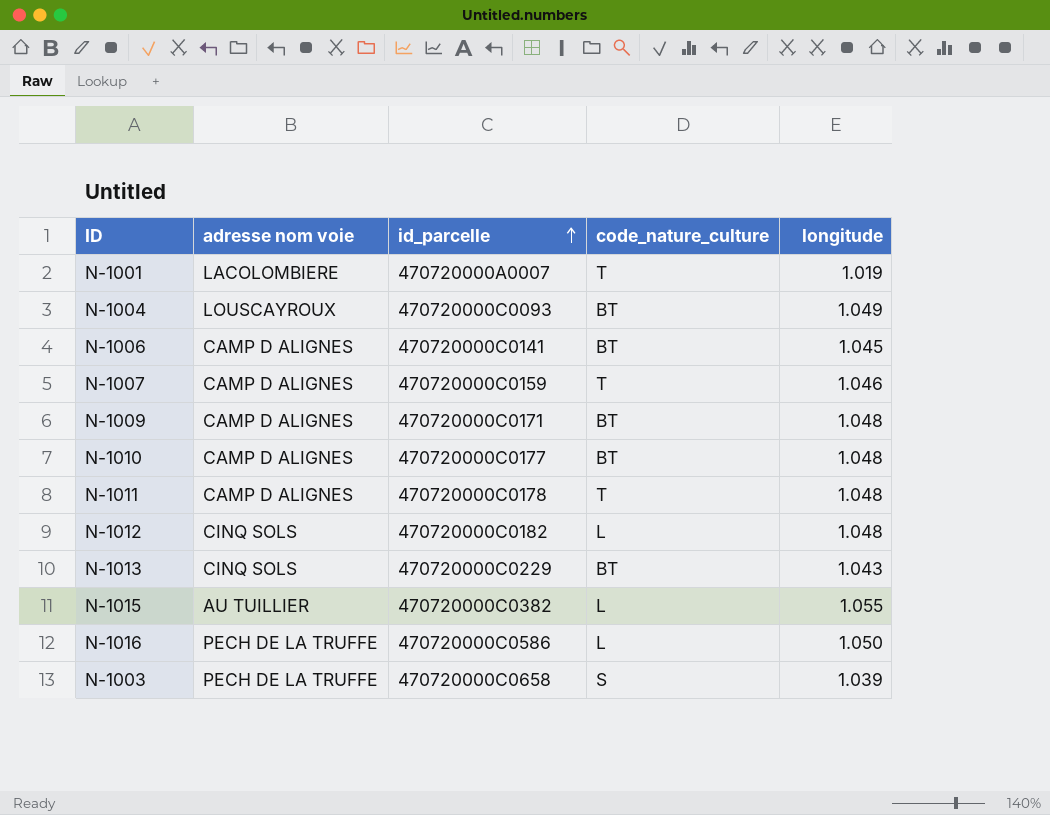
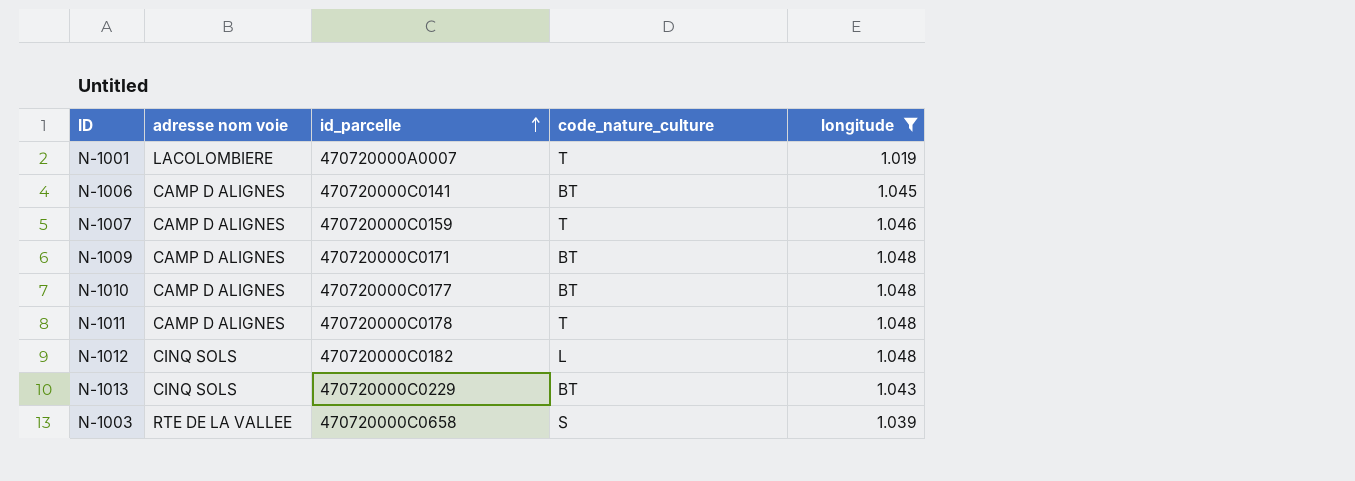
filter: none -> longitude <= 1.048
N-1003 | adresse nom voie: PECH DE LA TRUFFE -> RTE DE LA VALLEE

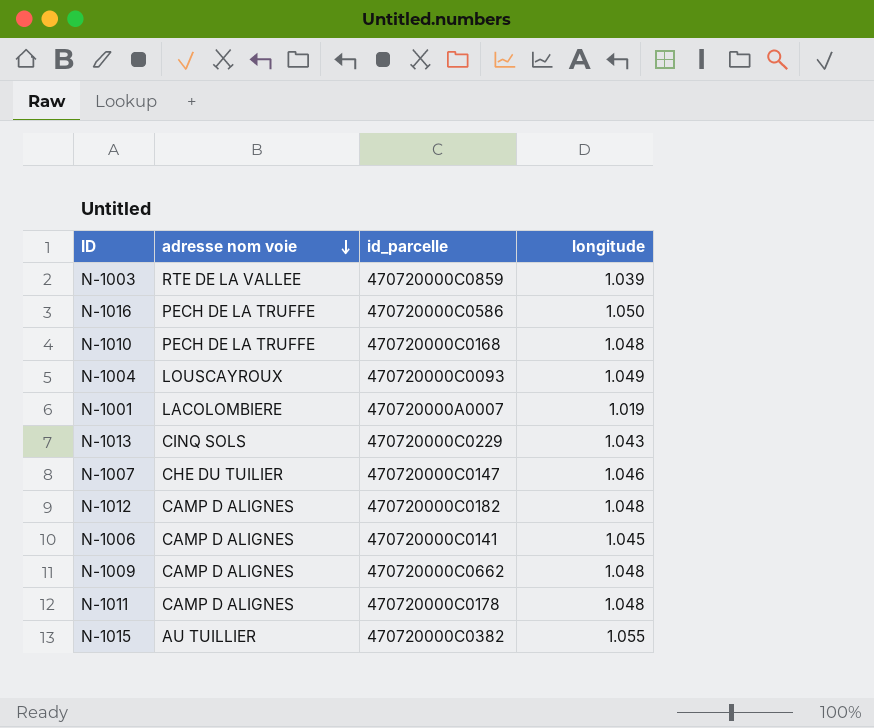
filter: longitude <= 1.048 -> none
row order: id_parcelle ascending -> adresse nom voie descending
column code_nature_culture | position: 4 -> none
N-1003 | id_parcelle: 470720000C0658 -> 470720000C0859
N-1010 | adresse nom voie: CAMP D ALIGNES -> PECH DE LA TRUFFE
N-1010 | id_parcelle: 470720000C0177 -> 470720000C0168
N-1007 | adresse nom voie: CAMP D ALIGNES -> CHE DU TUILIER
N-1007 | id_parcelle: 470720000C0159 -> 470720000C0147
N-1012 | adresse nom voie: CINQ SOLS -> CAMP D ALIGNES
N-1009 | id_parcelle: 470720000C0171 -> 470720000C0662

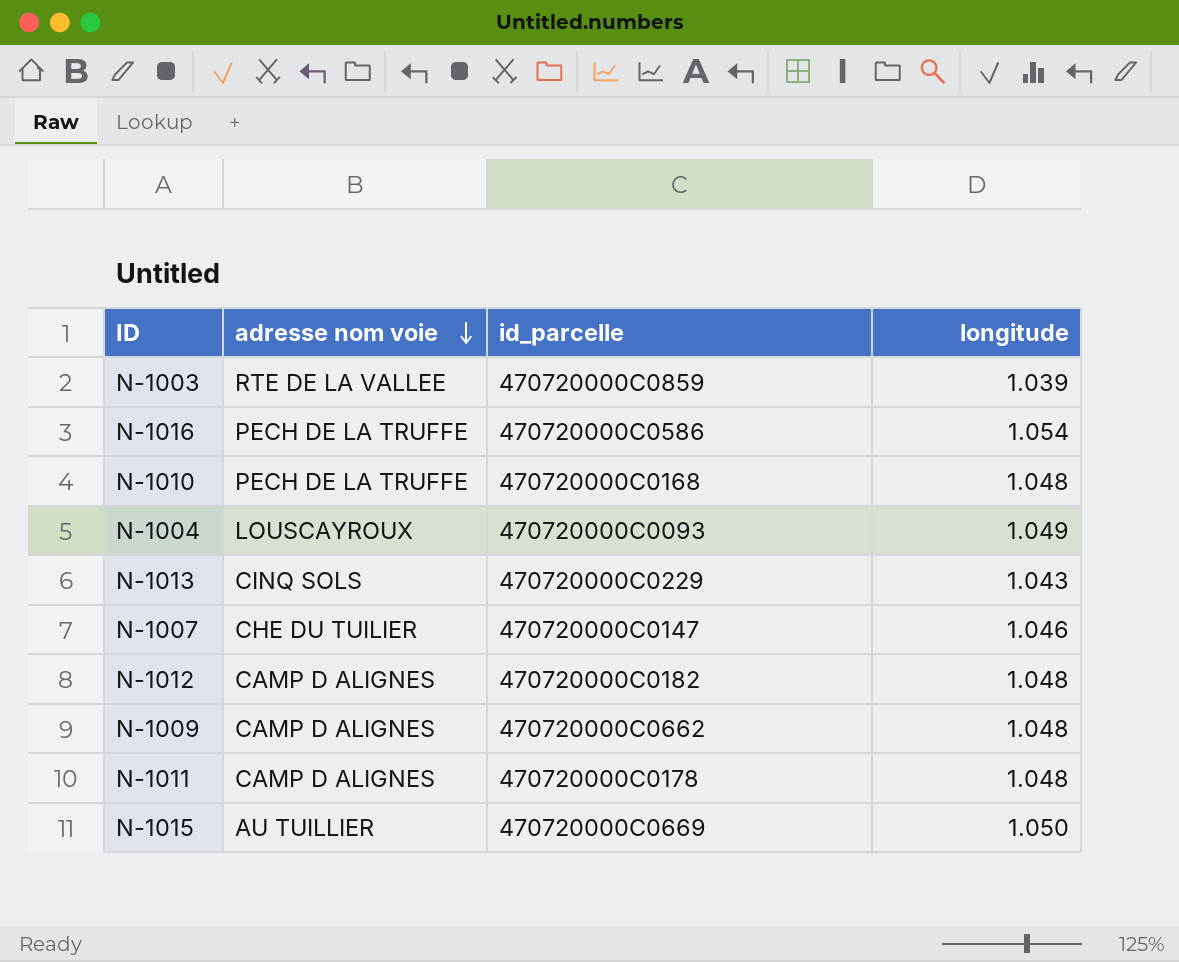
row N-1001: LACOLOMBIERE | 470720000A0007 | 1.019 -> none
row N-1006: CAMP D ALIGNES | 470720000C0141 | 1.045 -> none
N-1016 | longitude: 1.050 -> 1.054
N-1015 | id_parcelle: 470720000C0382 -> 470720000C0669
N-1015 | longitude: 1.055 -> 1.050

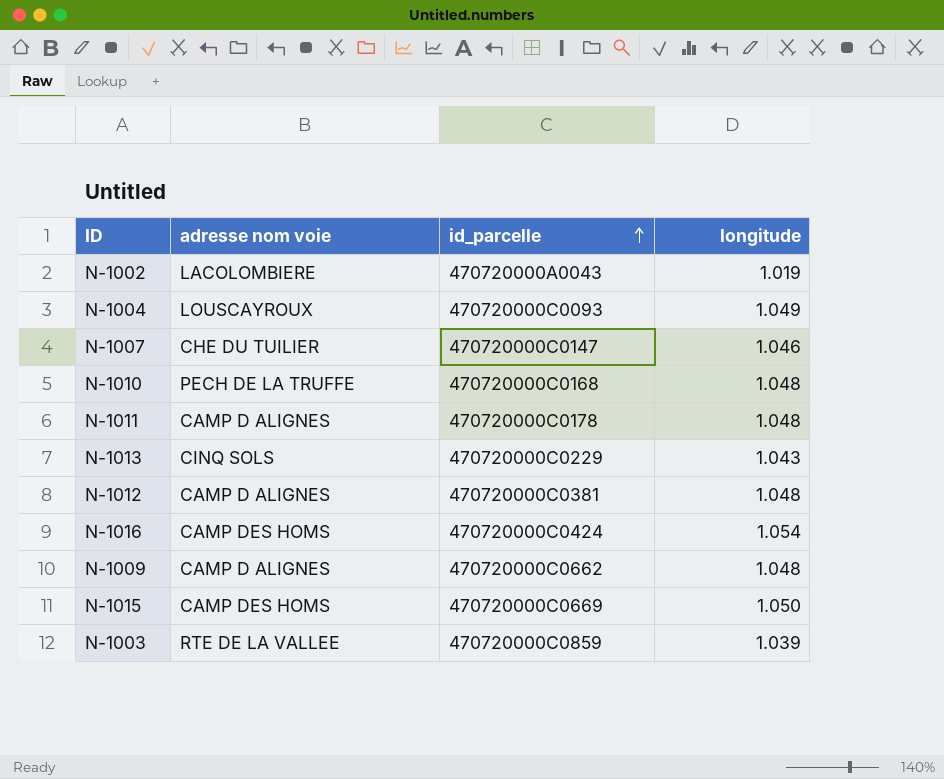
row order: adresse nom voie descending -> id_parcelle ascending
row N-1002: none -> LACOLOMBIERE | 470720000A0043 | 1.019
N-1012 | id_parcelle: 470720000C0182 -> 470720000C0381
N-1016 | adresse nom voie: PECH DE LA TRUFFE -> CAMP DES HOMS
N-1016 | id_parcelle: 470720000C0586 -> 470720000C0424
N-1015 | adresse nom voie: AU TUILLIER -> CAMP DES HOMS

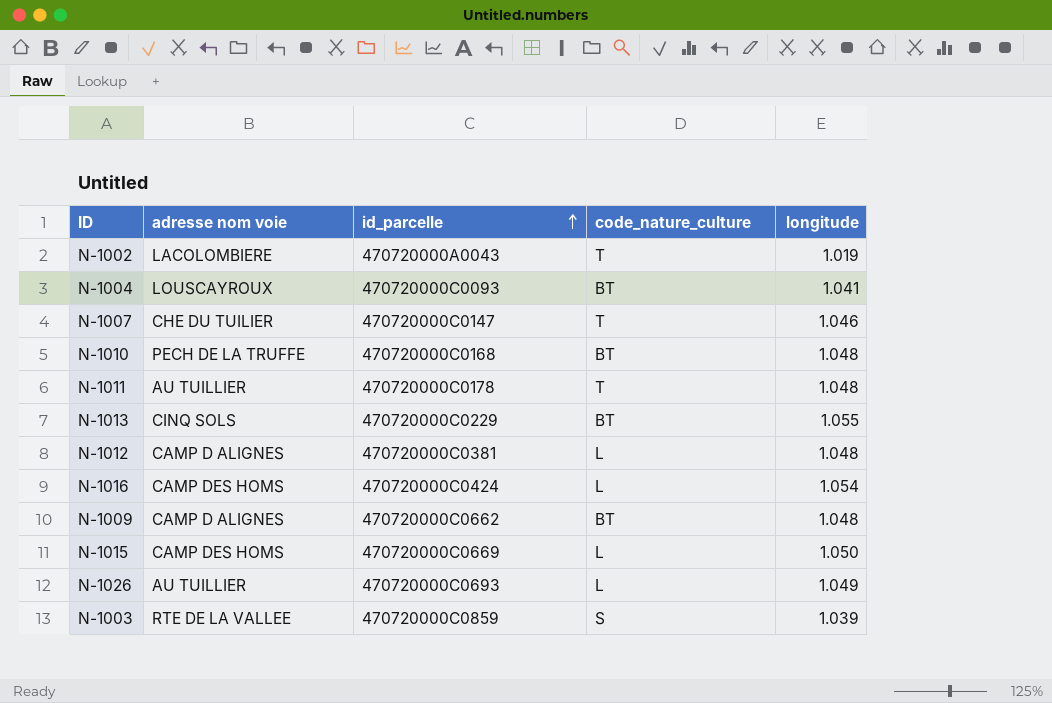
column code_nature_culture | position: none -> 4
N-1004 | longitude: 1.049 -> 1.041
N-1011 | adresse nom voie: CAMP D ALIGNES -> AU TUILLIER
N-1013 | longitude: 1.043 -> 1.055
row N-1026: none -> AU TUILLIER | 470720000C0693 | L | 1.049

